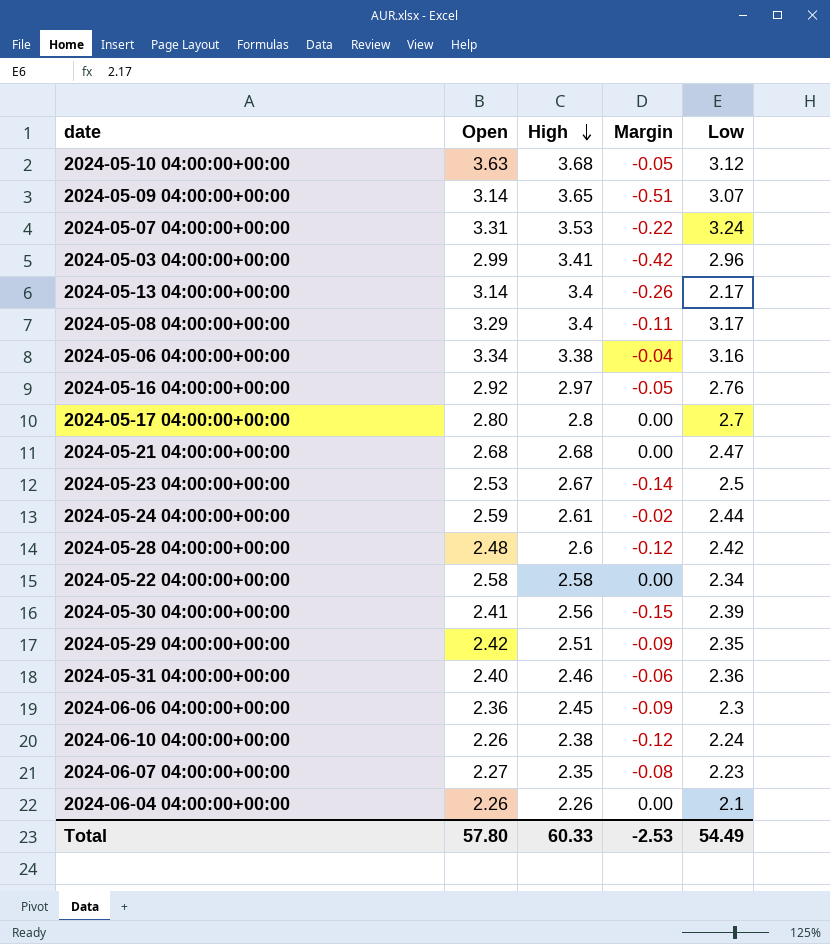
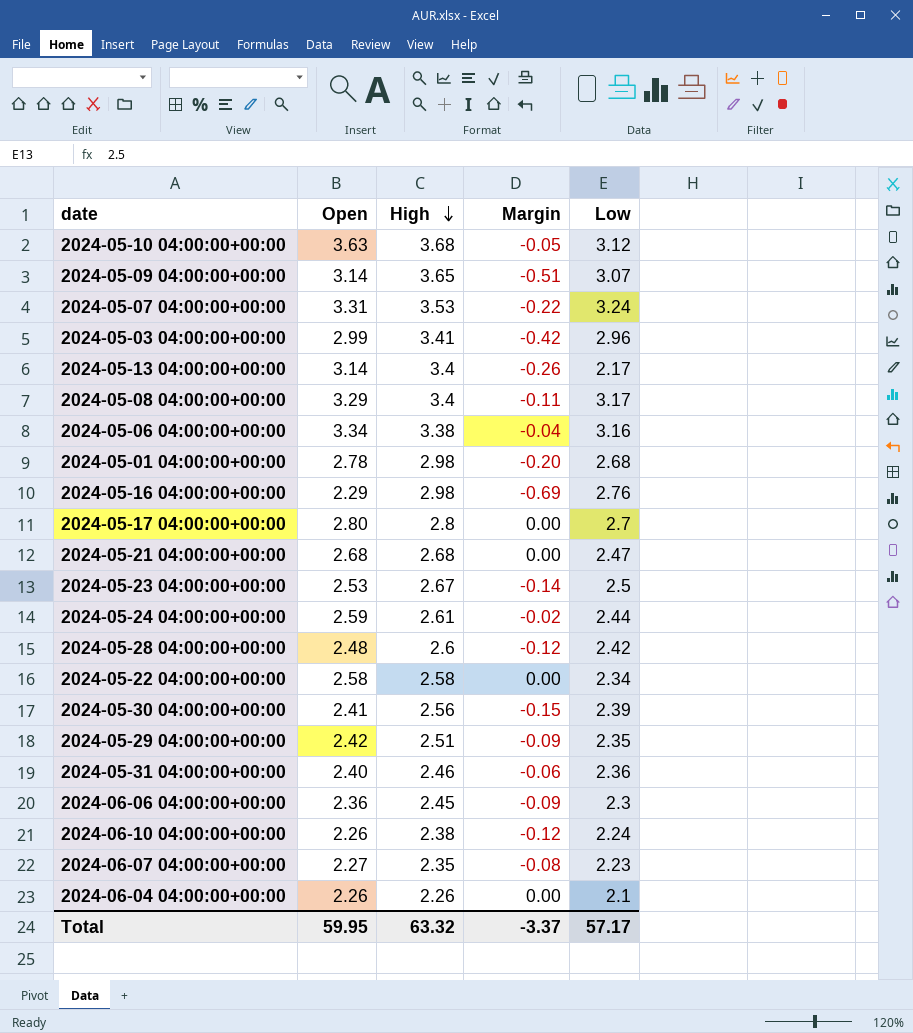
row 2024-05-01 04:00:00+00:00: none -> 2.78 | 2.98 | -0.20 | 2.68
2024-05-16 04:00:00+00:00 | Open: 2.92 -> 2.29
2024-05-16 04:00:00+00:00 | High: 2.97 -> 2.98
2024-05-16 04:00:00+00:00 | Margin: -0.05 -> -0.69
Total | Open: 57.80 -> 59.95
Total | High: 60.33 -> 63.32
Total | Margin: -2.53 -> -3.37
Total | Low: 54.49 -> 57.17

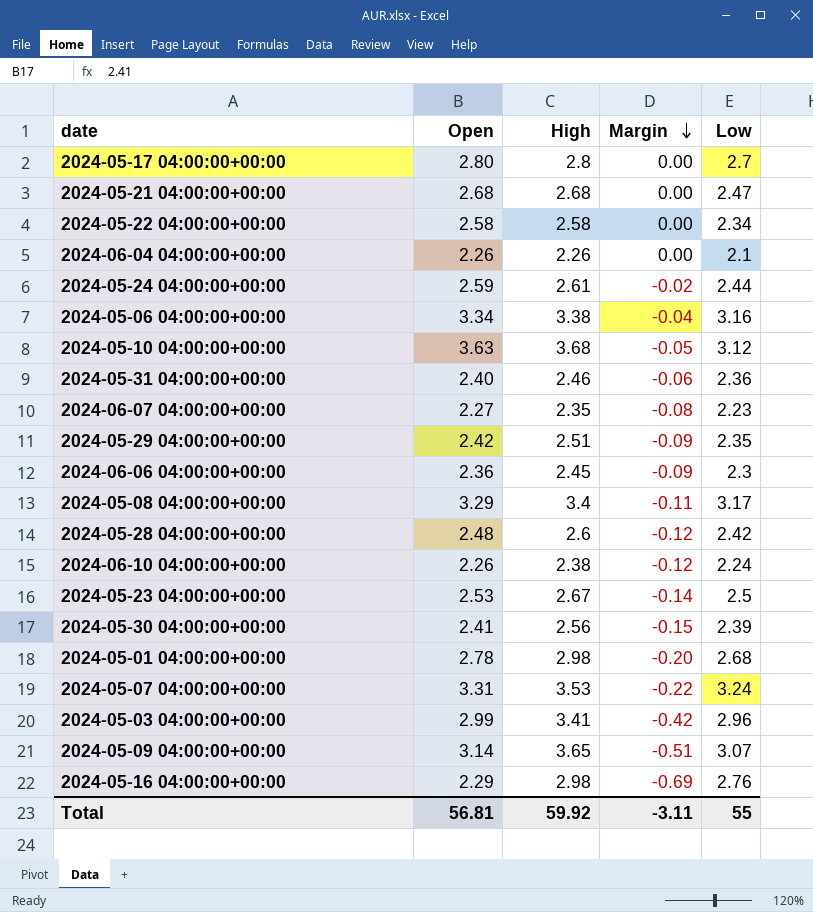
row order: High descending -> Margin descending
row 2024-05-13 04:00:00+00:00: 3.14 | 3.4 | -0.26 | 2.17 -> none
Total | Open: 59.95 -> 56.81
Total | High: 63.32 -> 59.92
Total | Margin: -3.37 -> -3.11
Total | Low: 57.17 -> 55

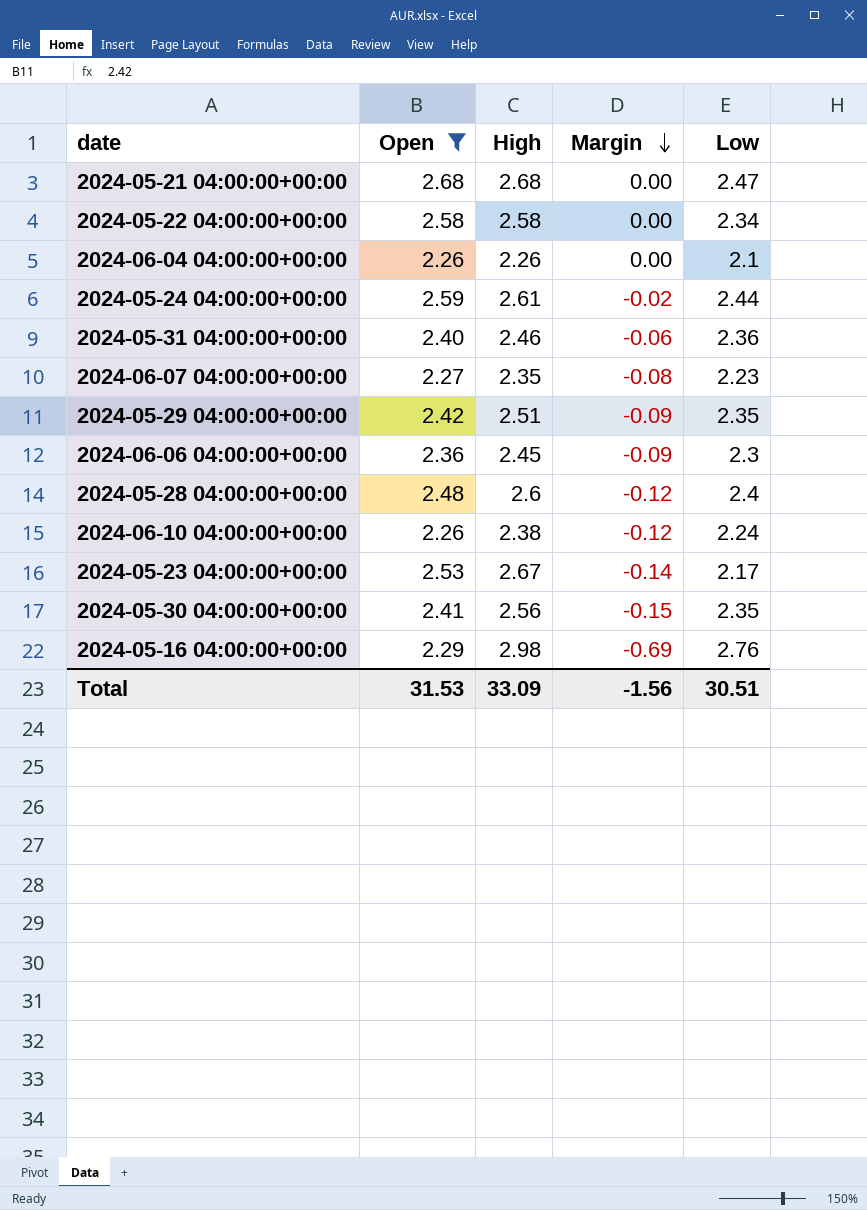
filter: none -> Open <= 2.68
2024-05-28 04:00:00+00:00 | Low: 2.42 -> 2.4
2024-05-23 04:00:00+00:00 | Low: 2.5 -> 2.17
2024-05-30 04:00:00+00:00 | Low: 2.39 -> 2.35
Total | Open: 56.81 -> 31.53
Total | High: 59.92 -> 33.09
Total | Margin: -3.11 -> -1.56
Total | Low: 55 -> 30.51

